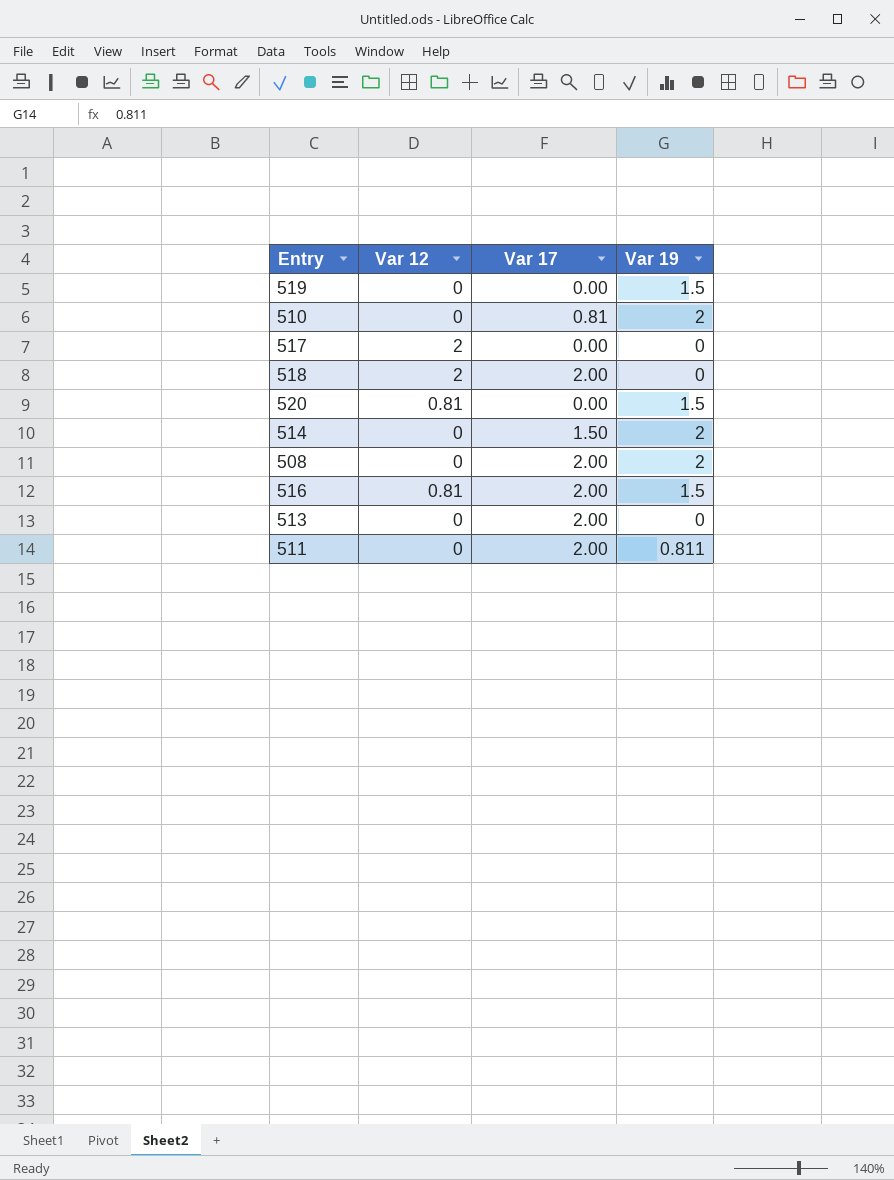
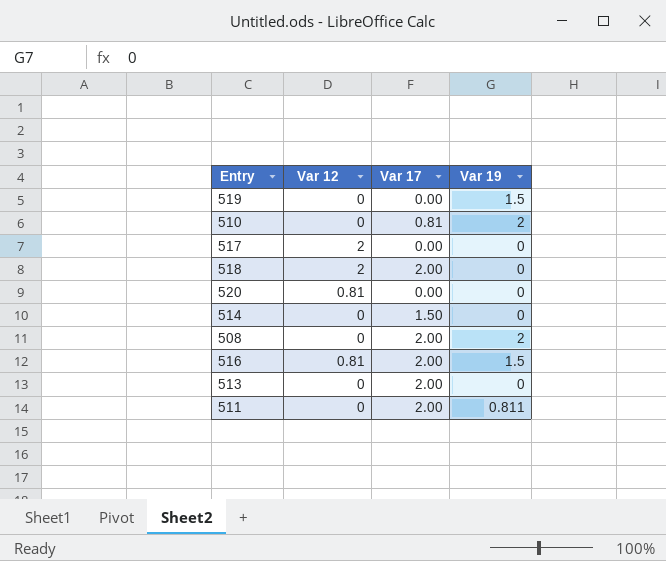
520 | Var 19: 1.5 -> 0
514 | Var 19: 2 -> 0

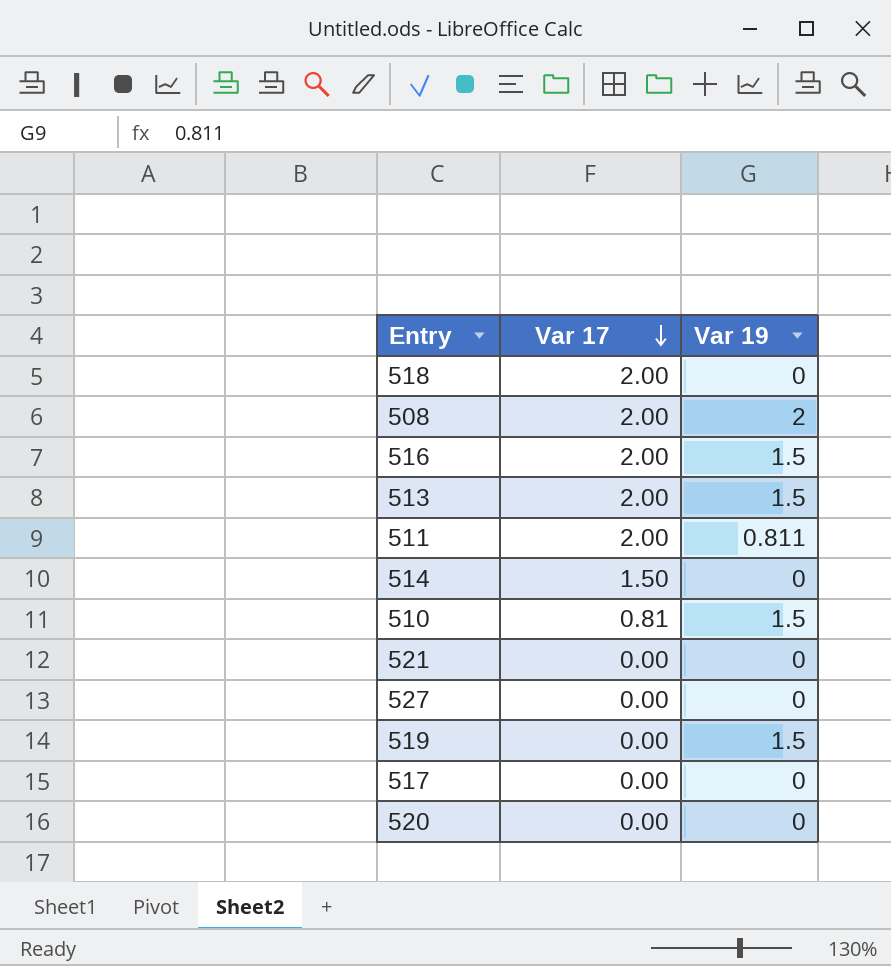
row order: none -> Var 17 descending
column Var 12 | position: 2 -> none
513 | Var 19: 0 -> 1.5
510 | Var 19: 2 -> 1.5
row 521: none -> 0.00 | 0
row 527: none -> 0.00 | 0

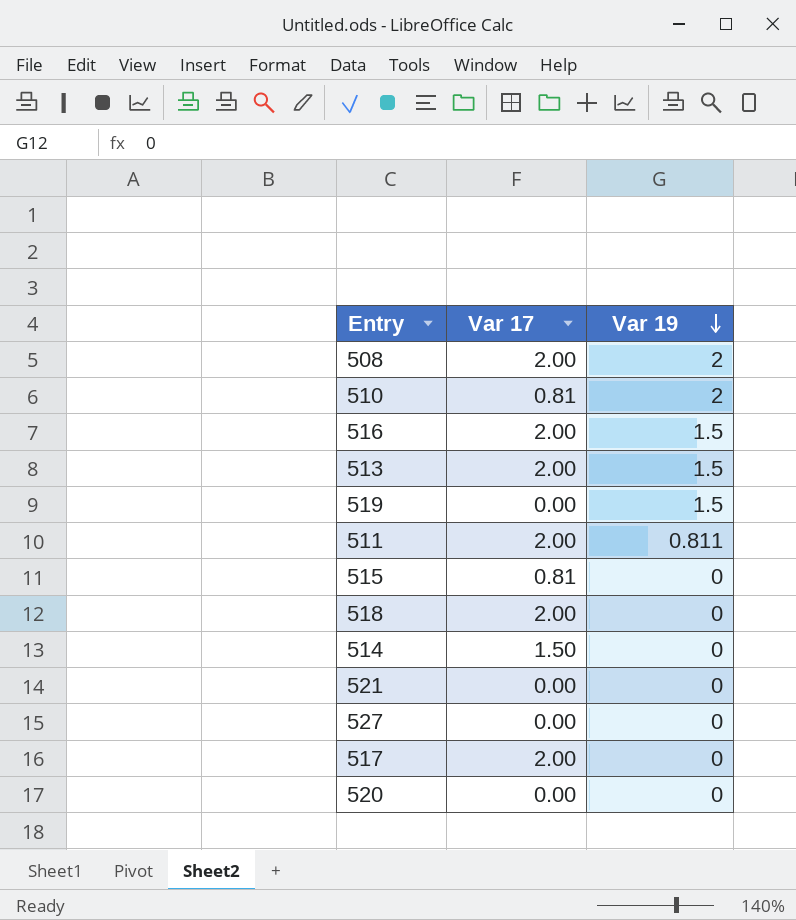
row order: Var 17 descending -> Var 19 descending
510 | Var 19: 1.5 -> 2
row 515: none -> 0.81 | 0
517 | Var 17: 0.00 -> 2.00

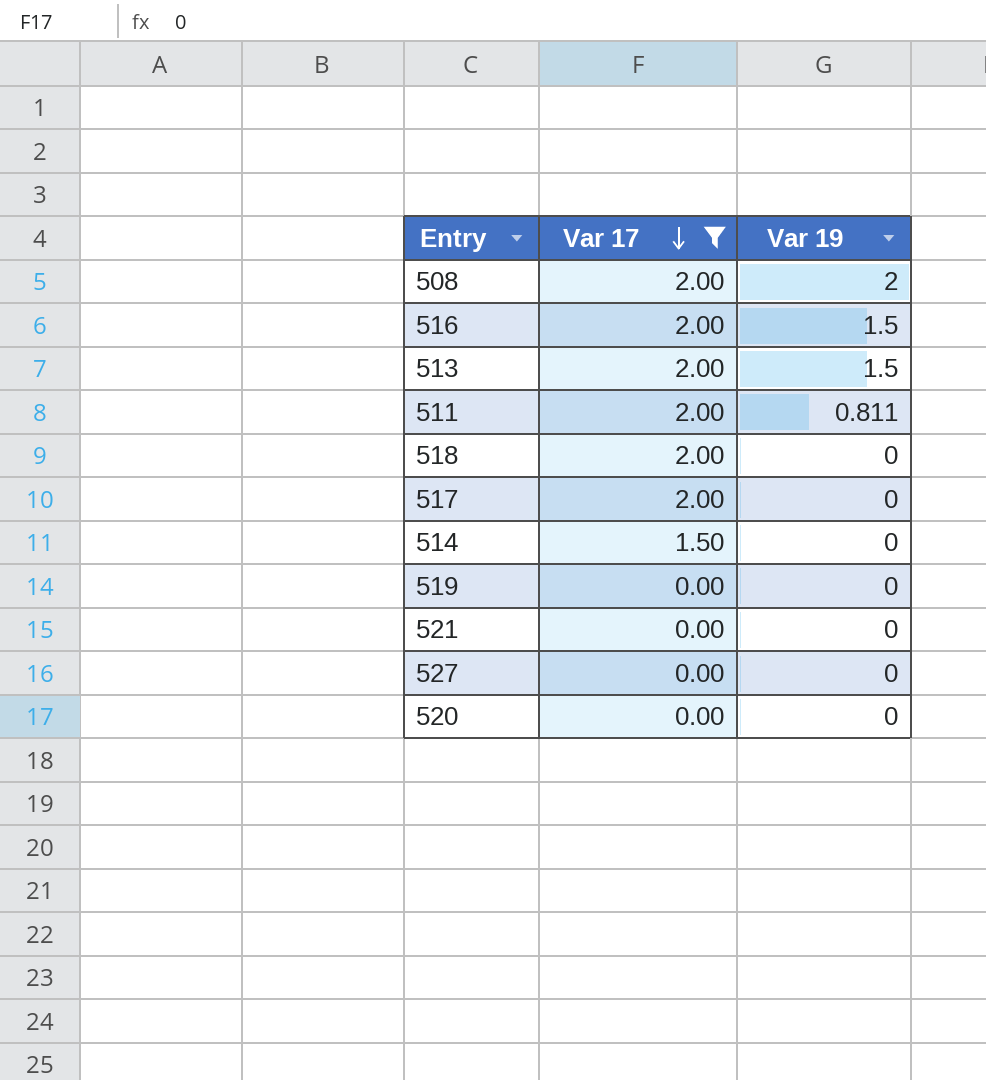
filter: none -> Var 17 != 0.81
row order: Var 19 descending -> Var 17 descending
519 | Var 19: 1.5 -> 0

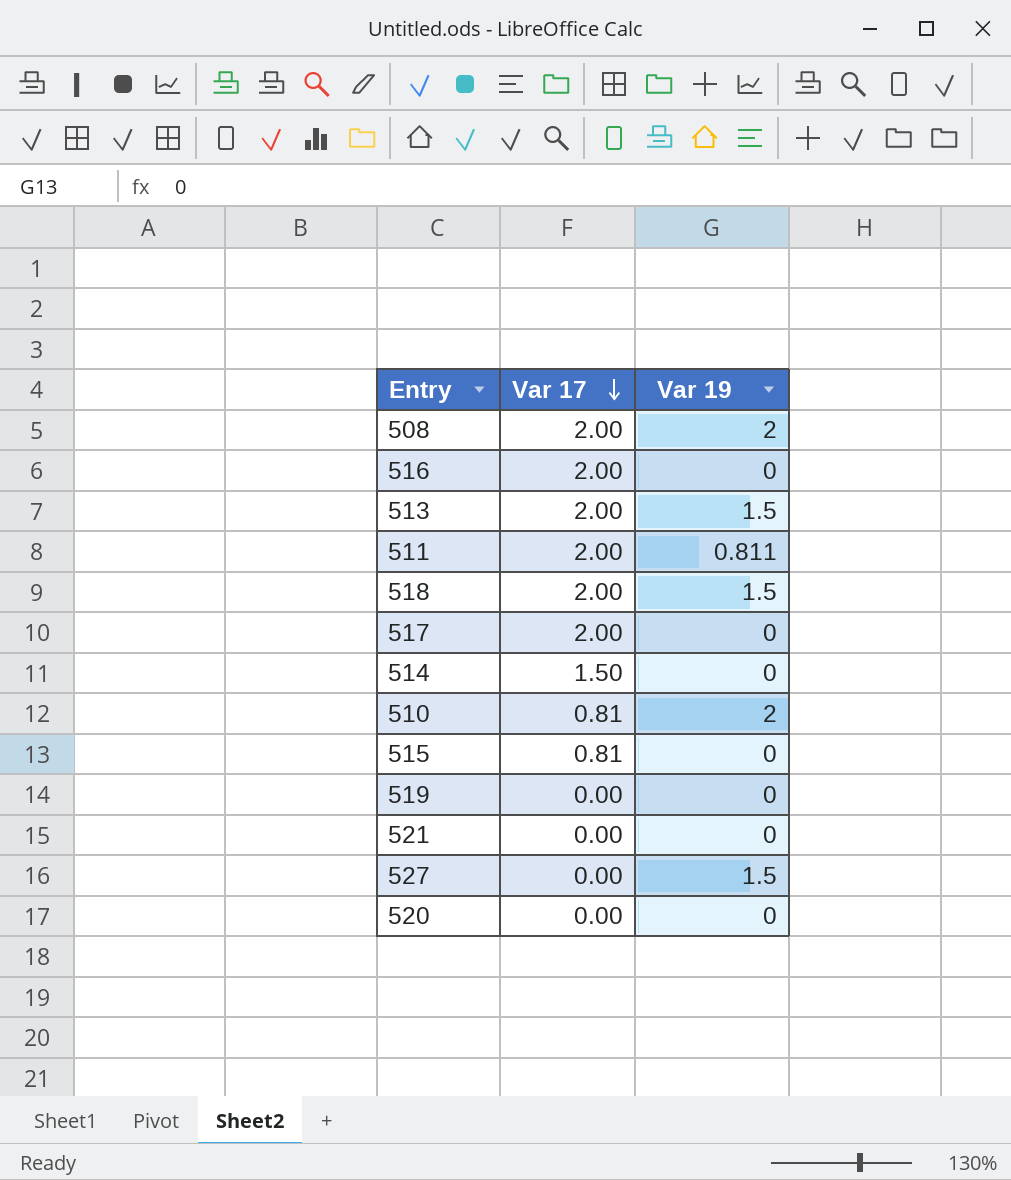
filter: Var 17 != 0.81 -> none
516 | Var 19: 1.5 -> 0
518 | Var 19: 0 -> 1.5
527 | Var 19: 0 -> 1.5

